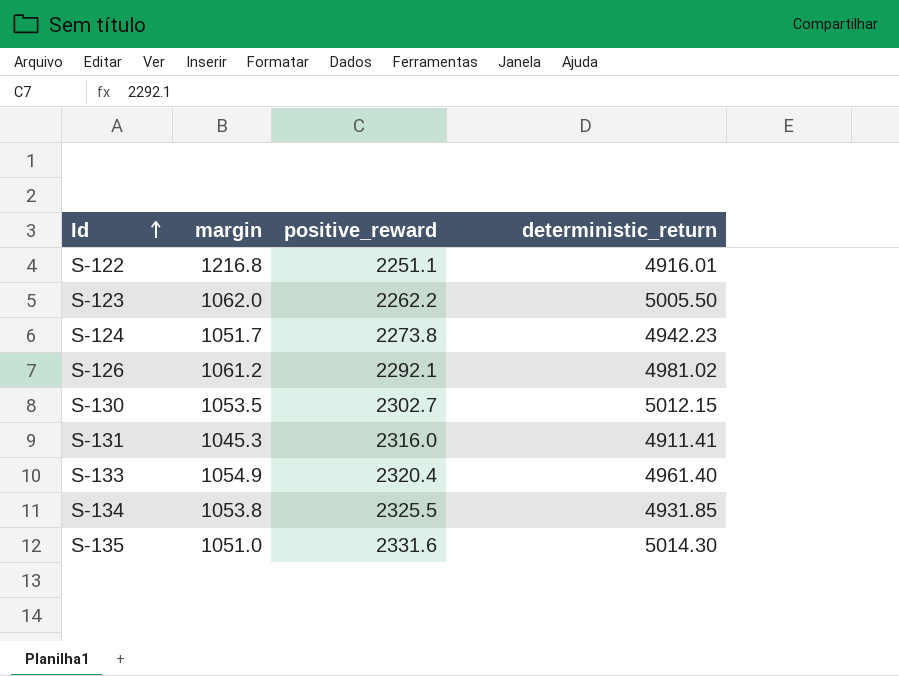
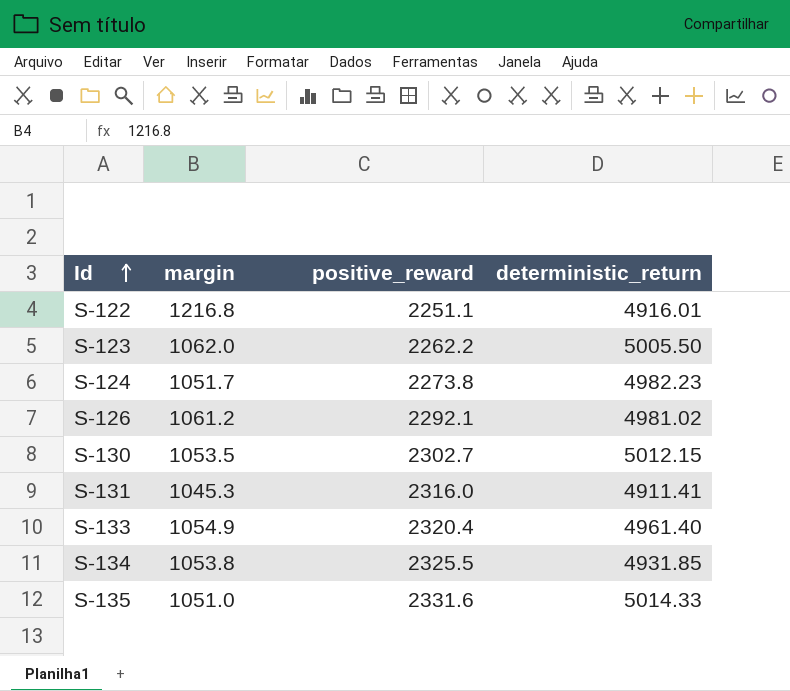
S-124 | deterministic_return: 4942.23 -> 4982.23
S-135 | deterministic_return: 5014.30 -> 5014.33

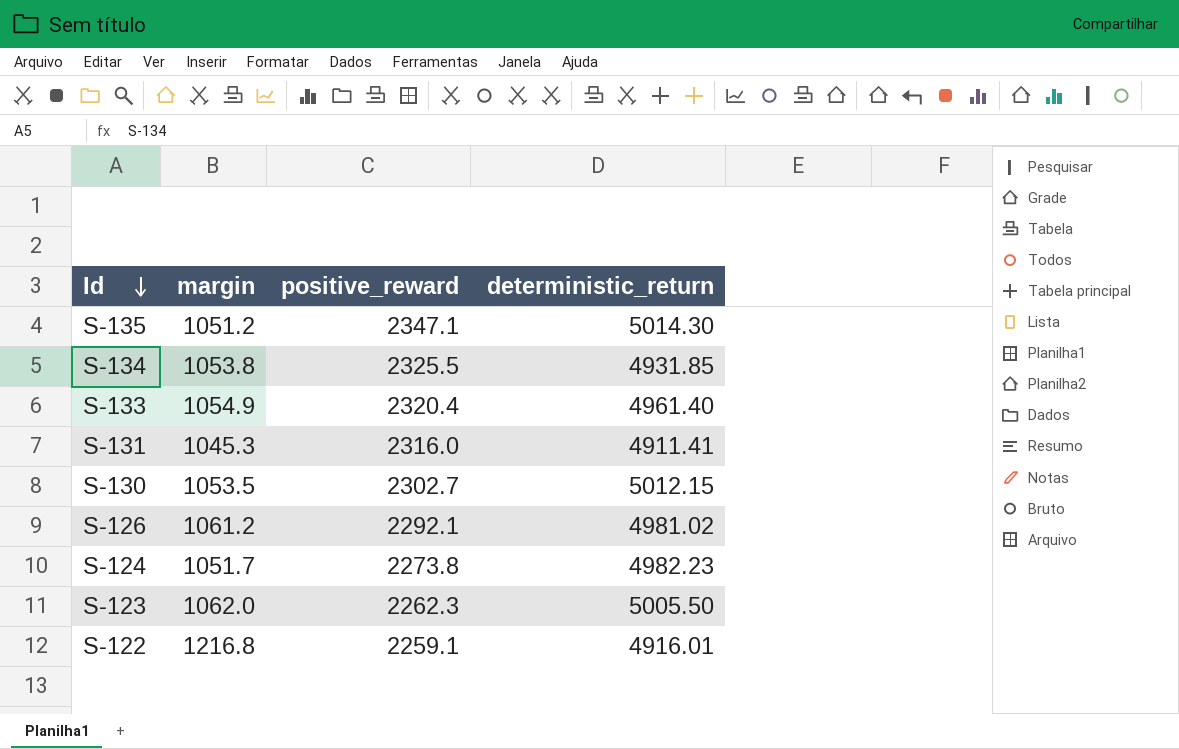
row order: Id ascending -> Id descending
S-135 | margin: 1051.0 -> 1051.2
S-135 | positive_reward: 2331.6 -> 2347.1
S-135 | deterministic_return: 5014.33 -> 5014.30
S-123 | positive_reward: 2262.2 -> 2262.3
S-122 | positive_reward: 2251.1 -> 2259.1

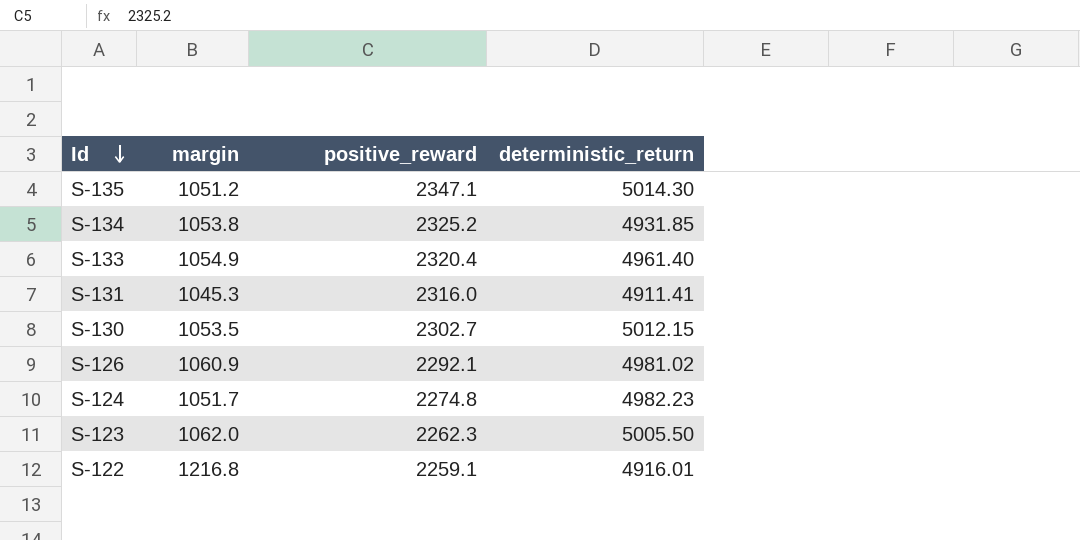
S-134 | positive_reward: 2325.5 -> 2325.2
S-126 | margin: 1061.2 -> 1060.9
S-124 | positive_reward: 2273.8 -> 2274.8

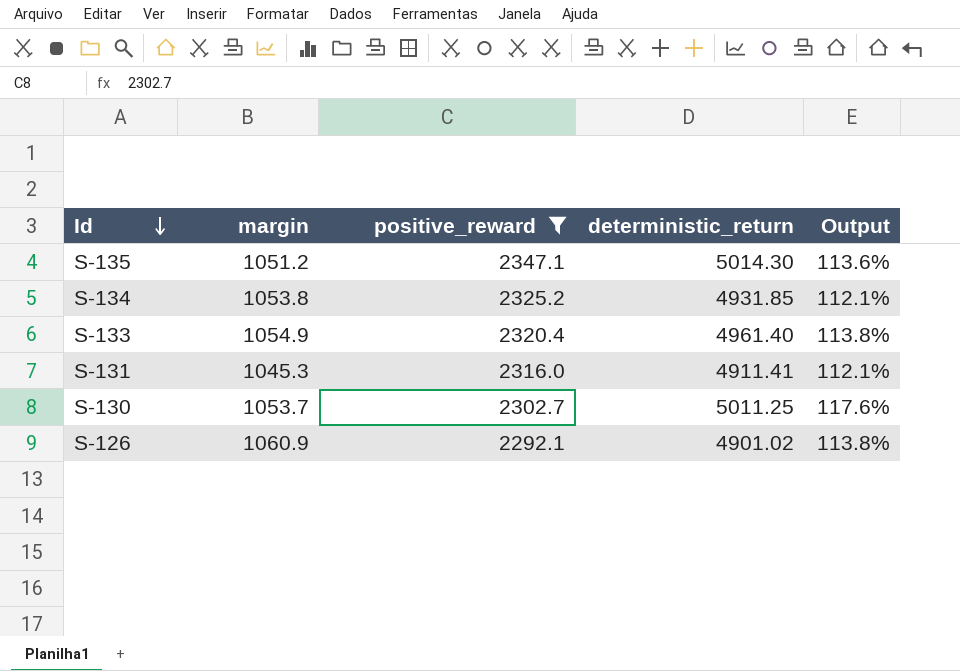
filter: none -> positive_reward >= 2292.1
column Output | formula: none -> ([deterministic_return] - [positive_reward]) / [positive_reward]
S-130 | margin: 1053.5 -> 1053.7
S-130 | deterministic_return: 5012.15 -> 5011.25
S-126 | deterministic_return: 4981.02 -> 4901.02

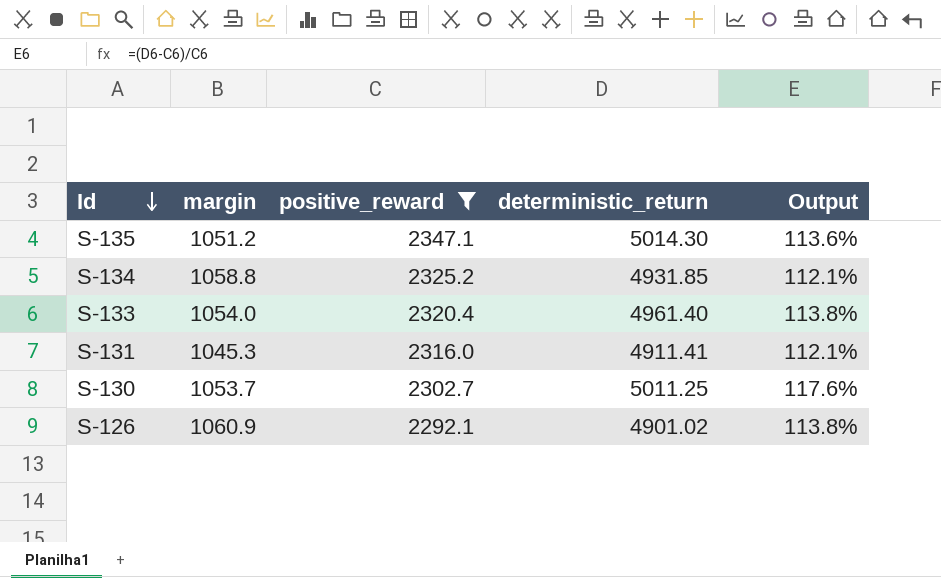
S-134 | margin: 1053.8 -> 1058.8
S-133 | margin: 1054.9 -> 1054.0

